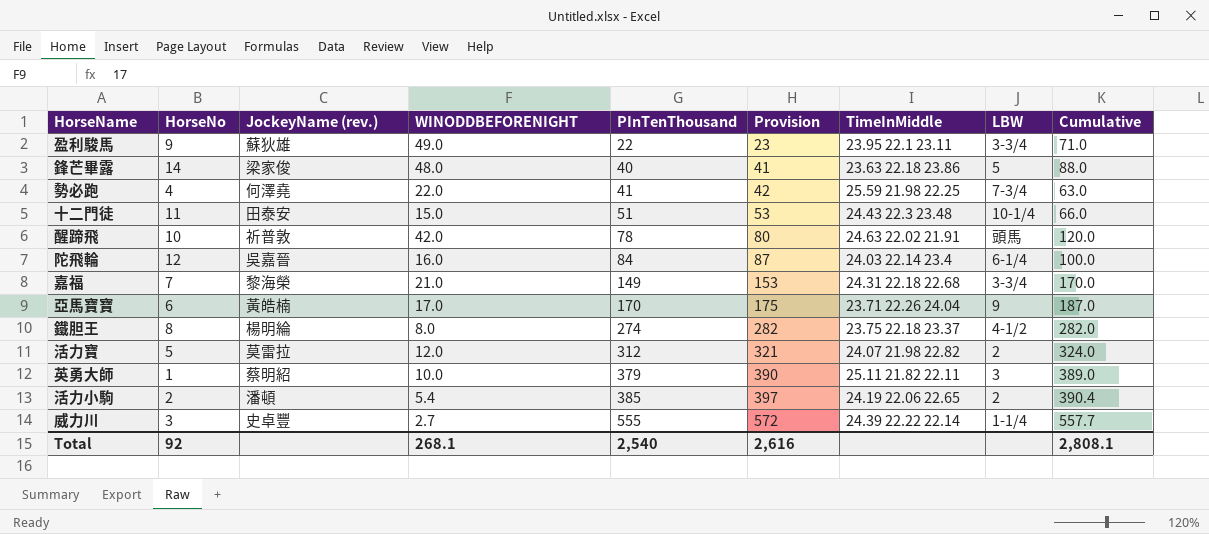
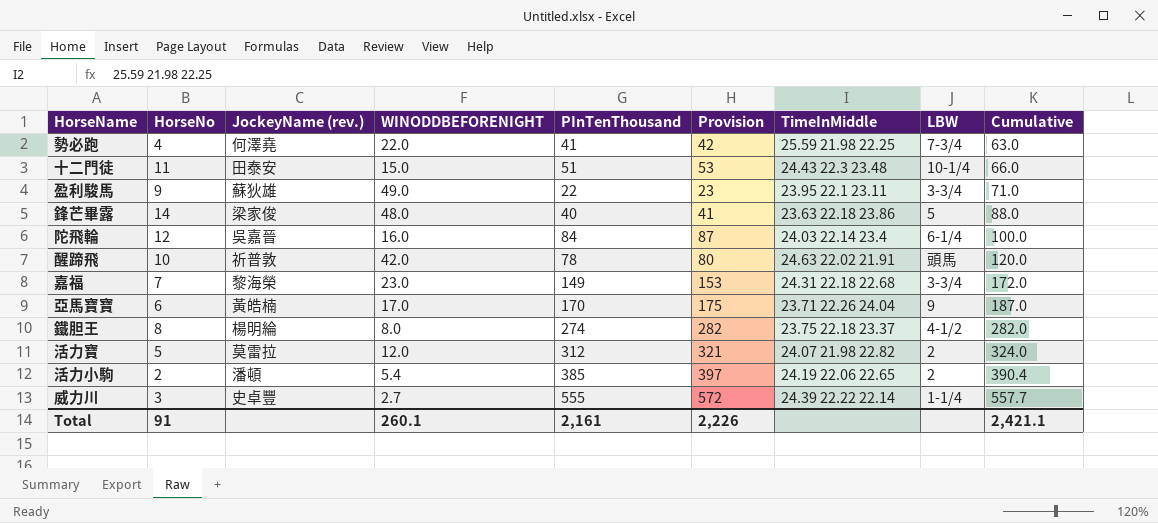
row order: PInTenThousand ascending -> Cumulative ascending
row 英勇大師: 1 | 蔡明紹 | 10.0 | 379 | 390 | 25.11 21.82 22.11 | 3 | 389.0 -> none
嘉福 | WINODDBEFORENIGHT: 21.0 -> 23.0
嘉福 | Cumulative: 170.0 -> 172.0
Total | HorseNo: 92 -> 91
Total | WINODDBEFORENIGHT: 268.1 -> 260.1
Total | PInTenThousand: 2,540 -> 2,161
Total | Provision: 2,616 -> 2,226
Total | Cumulative: 2,808.1 -> 2,421.1

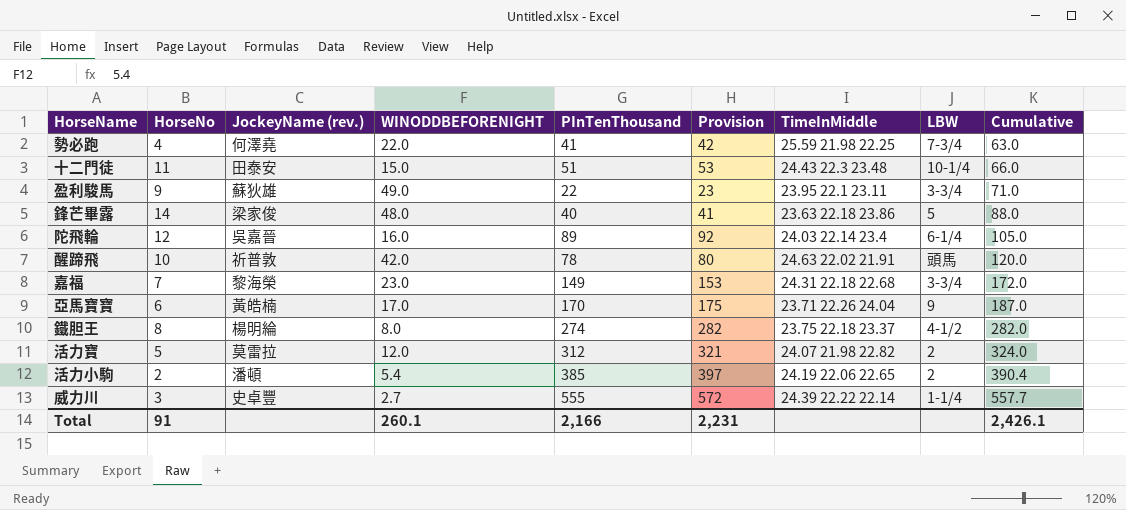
陀飛輪 | PInTenThousand: 84 -> 89
陀飛輪 | Provision: 87 -> 92
陀飛輪 | Cumulative: 100.0 -> 105.0
Total | PInTenThousand: 2,161 -> 2,166
Total | Provision: 2,226 -> 2,231
Total | Cumulative: 2,421.1 -> 2,426.1

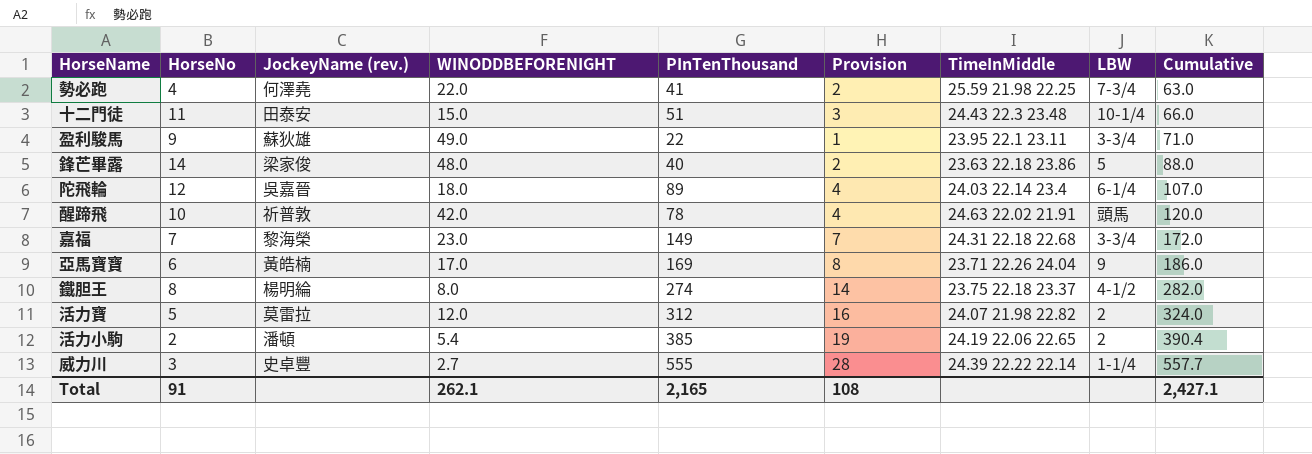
column Provision | formula: [PInTenThousand] * 1.03 -> [PInTenThousand] * 0.05
陀飛輪 | WINODDBEFORENIGHT: 16.0 -> 18.0
陀飛輪 | Cumulative: 105.0 -> 107.0
亞馬寶寶 | PInTenThousand: 170 -> 169
亞馬寶寶 | Cumulative: 187.0 -> 186.0
Total | WINODDBEFORENIGHT: 260.1 -> 262.1
Total | PInTenThousand: 2,166 -> 2,165
Total | Provision: 2,231 -> 108
Total | Cumulative: 2,426.1 -> 2,427.1

